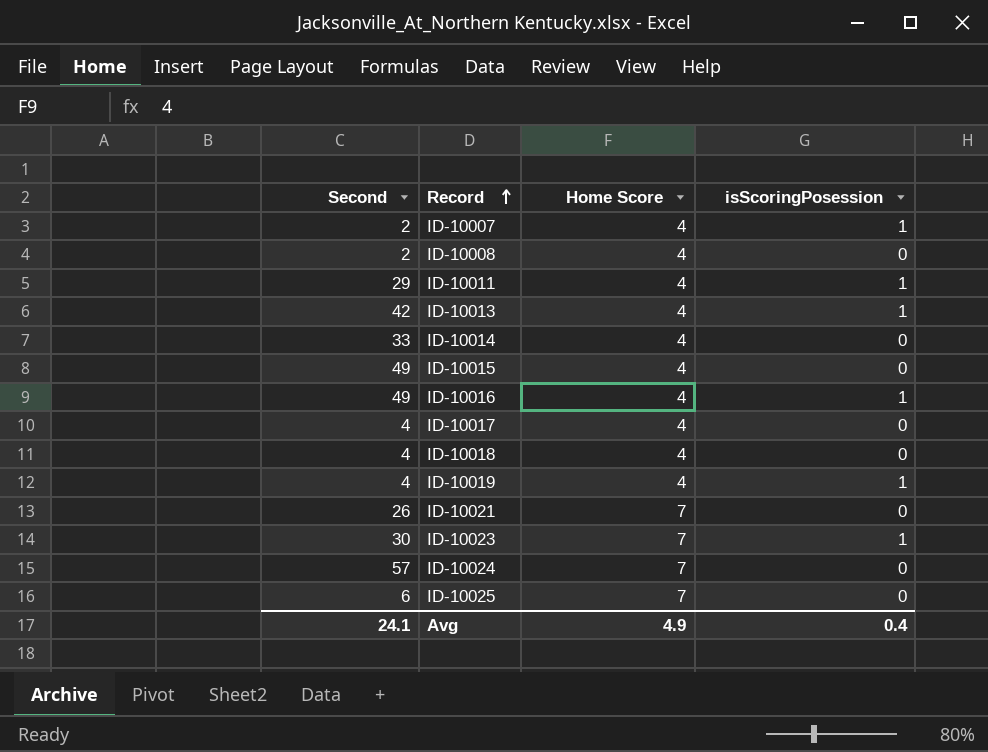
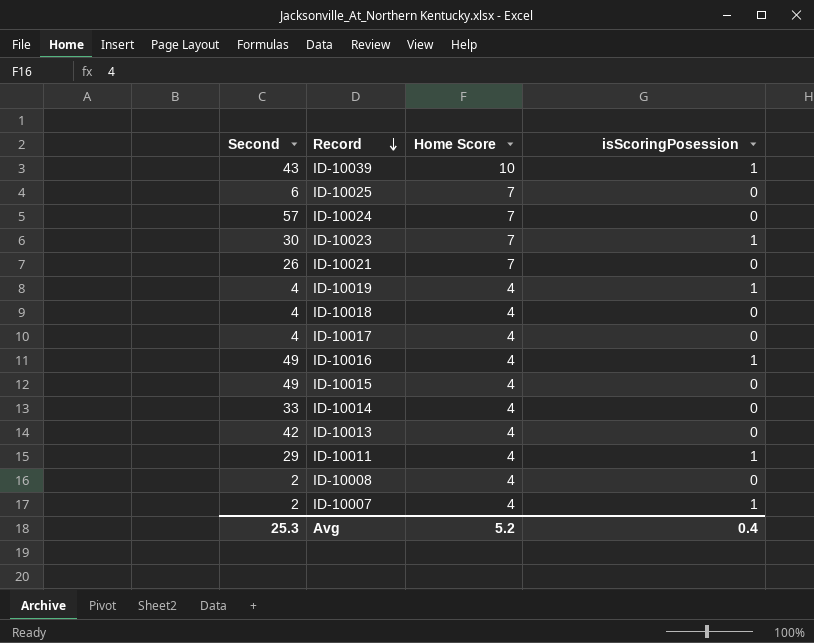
row order: Record ascending -> Record descending
row ID-10039: none -> 43 | 10 | 1
ID-10013 | isScoringPosession: 1 -> 0
Avg | Second: 24.1 -> 25.3
Avg | Home Score: 4.9 -> 5.2

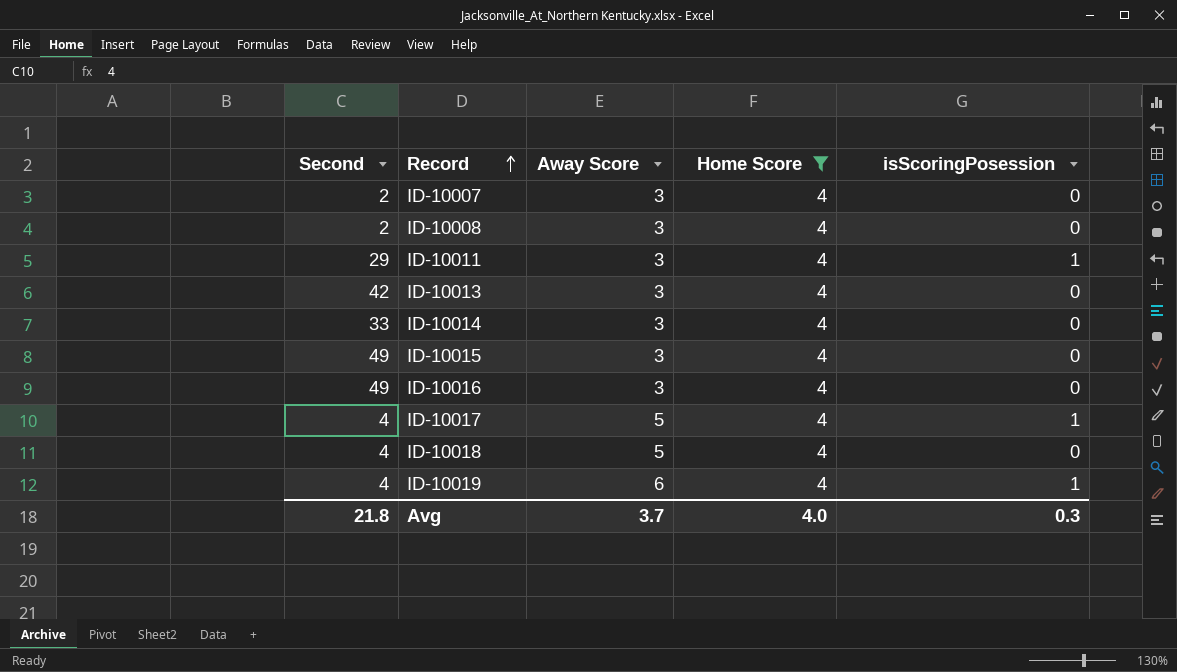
filter: none -> Home Score = 4
row order: Record descending -> Record ascending
column Away Score | position: none -> 3
ID-10007 | isScoringPosession: 1 -> 0
ID-10016 | isScoringPosession: 1 -> 0
ID-10017 | isScoringPosession: 0 -> 1
Avg | Second: 25.3 -> 21.8
Avg | Home Score: 5.2 -> 4.0
Avg | isScoringPosession: 0.4 -> 0.3

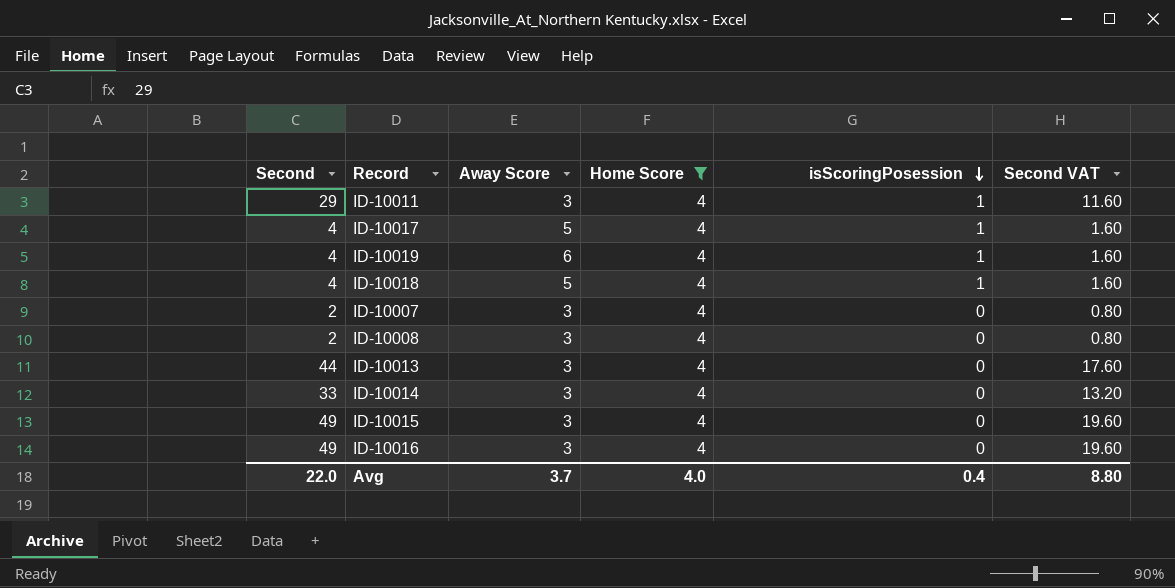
row order: Record ascending -> isScoringPosession descending
column Second VAT | formula: none -> [Second] * 0.4
ID-10018 | isScoringPosession: 0 -> 1
ID-10013 | Second: 42 -> 44
Avg | Second: 21.8 -> 22.0
Avg | isScoringPosession: 0.3 -> 0.4

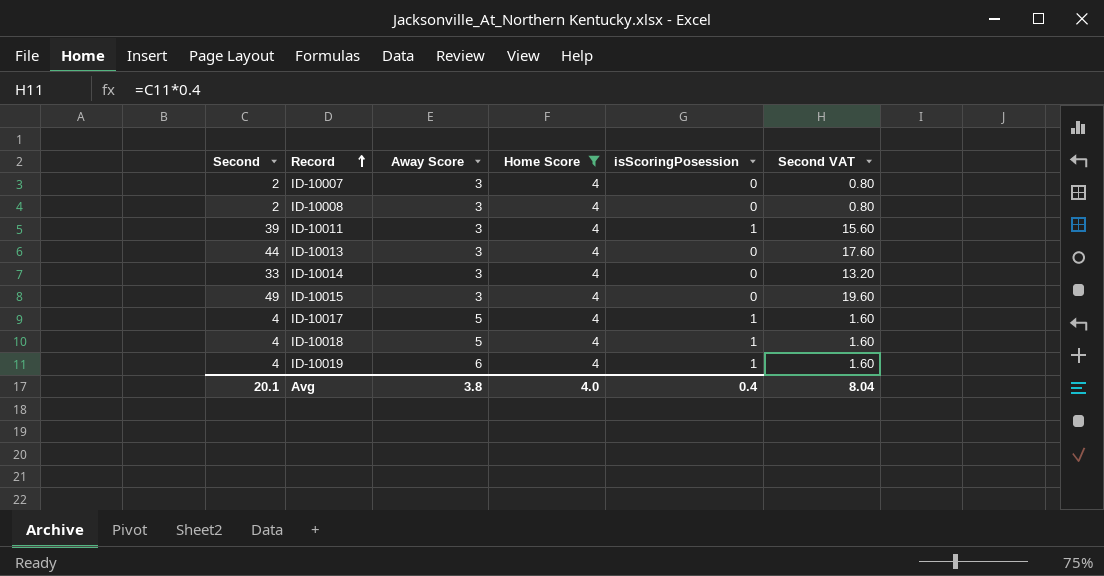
row order: isScoringPosession descending -> Record ascending
row ID-10016: 49 | 3 | 4 | 0 | 19.60 -> none
ID-10011 | Second: 29 -> 39
ID-10011 | Second VAT: 11.60 -> 15.60
Avg | Second: 22.0 -> 20.1
Avg | Away Score: 3.7 -> 3.8
Avg | Second VAT: 8.80 -> 8.04

